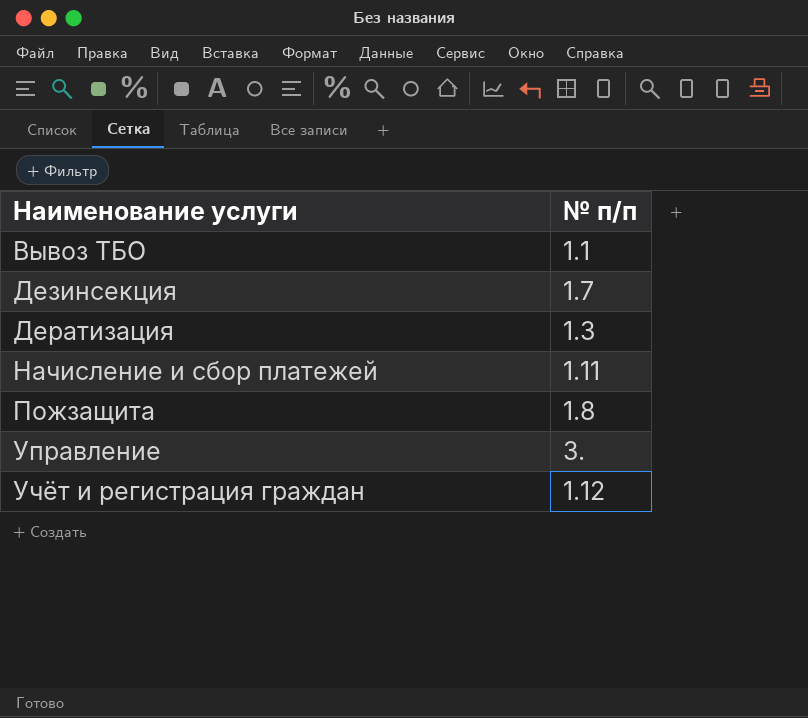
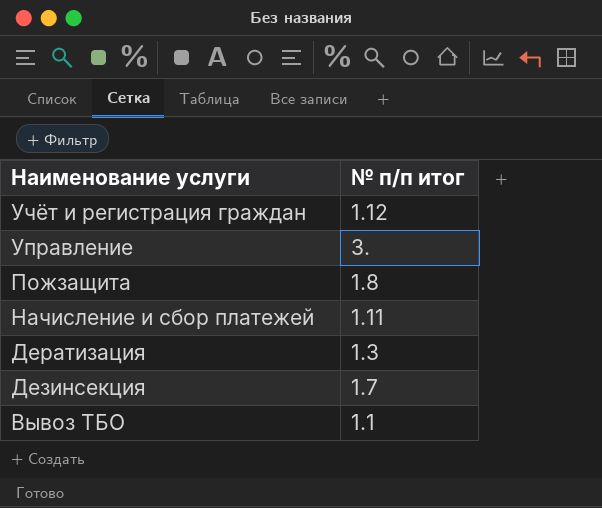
row order: Наименование услуги ascending -> Наименование услуги descending
column name: № п/п -> № п/п итог

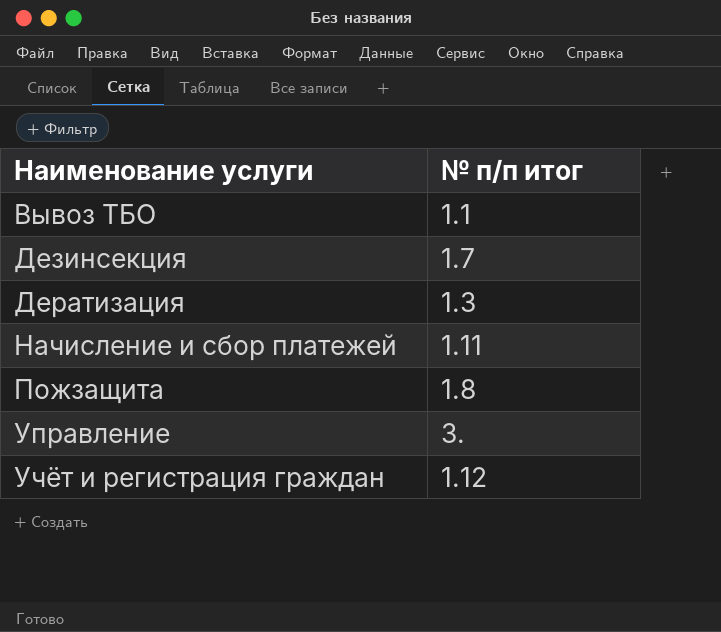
row order: Наименование услуги descending -> Наименование услуги ascending

